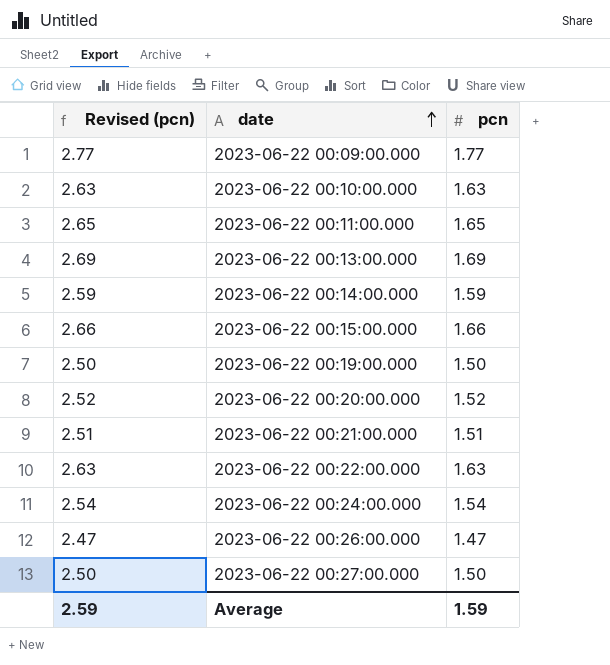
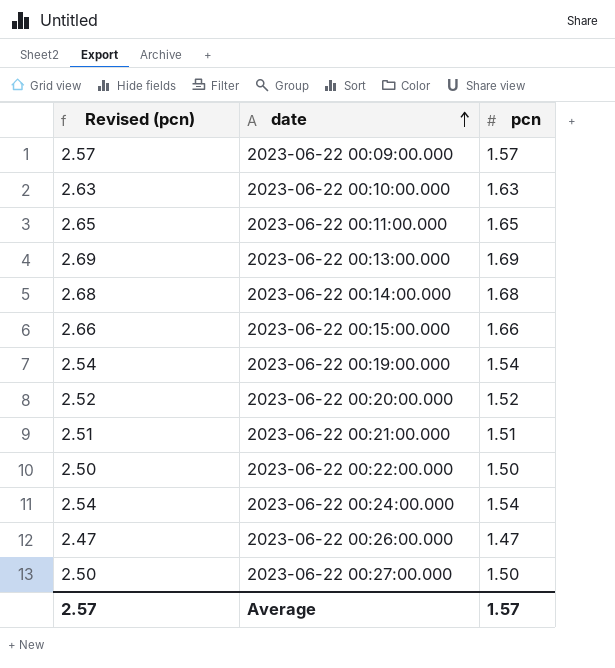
2023-06-22 00:09:00.000 | Revised (pcn): 2.77 -> 2.57
2023-06-22 00:09:00.000 | pcn: 1.77 -> 1.57
2023-06-22 00:14:00.000 | Revised (pcn): 2.59 -> 2.68
2023-06-22 00:14:00.000 | pcn: 1.59 -> 1.68
2023-06-22 00:19:00.000 | Revised (pcn): 2.50 -> 2.54
2023-06-22 00:19:00.000 | pcn: 1.50 -> 1.54
2023-06-22 00:22:00.000 | Revised (pcn): 2.63 -> 2.50
2023-06-22 00:22:00.000 | pcn: 1.63 -> 1.50
Average | Revised (pcn): 2.59 -> 2.57
Average | pcn: 1.59 -> 1.57

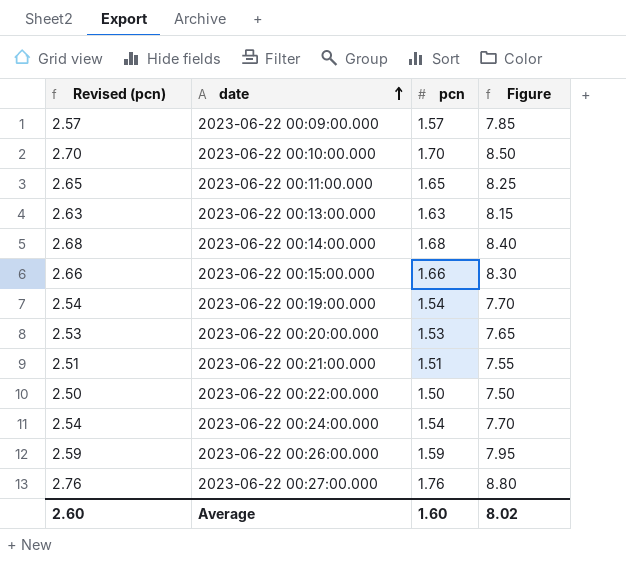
column Figure | formula: none -> [pcn] * 5
2023-06-22 00:10:00.000 | Revised (pcn): 2.63 -> 2.70
2023-06-22 00:10:00.000 | pcn: 1.63 -> 1.70
2023-06-22 00:13:00.000 | Revised (pcn): 2.69 -> 2.63
2023-06-22 00:13:00.000 | pcn: 1.69 -> 1.63
2023-06-22 00:20:00.000 | Revised (pcn): 2.52 -> 2.53
2023-06-22 00:20:00.000 | pcn: 1.52 -> 1.53
2023-06-22 00:26:00.000 | Revised (pcn): 2.47 -> 2.59
2023-06-22 00:26:00.000 | pcn: 1.47 -> 1.59
2023-06-22 00:27:00.000 | Revised (pcn): 2.50 -> 2.76
2023-06-22 00:27:00.000 | pcn: 1.50 -> 1.76
Average | Revised (pcn): 2.57 -> 2.60
Average | pcn: 1.57 -> 1.60

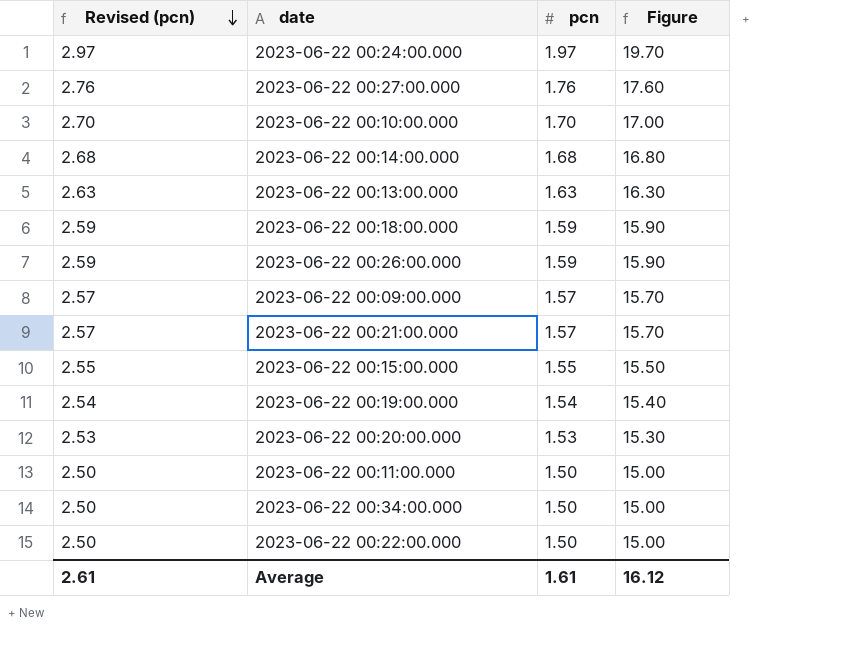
row order: date ascending -> Revised (pcn) descending
column Figure | formula: [pcn] * 5 -> [pcn] * 10
2023-06-22 00:24:00.000 | Revised (pcn): 2.54 -> 2.97
2023-06-22 00:24:00.000 | pcn: 1.54 -> 1.97
row 2023-06-22 00:18:00.000: none -> 2.59 | 1.59 | 15.90
2023-06-22 00:21:00.000 | Revised (pcn): 2.51 -> 2.57
2023-06-22 00:21:00.000 | pcn: 1.51 -> 1.57
2023-06-22 00:15:00.000 | Revised (pcn): 2.66 -> 2.55
2023-06-22 00:15:00.000 | pcn: 1.66 -> 1.55
2023-06-22 00:11:00.000 | Revised (pcn): 2.65 -> 2.50
2023-06-22 00:11:00.000 | pcn: 1.65 -> 1.50
row 2023-06-22 00:34:00.000: none -> 2.50 | 1.50 | 15.00
Average | Revised (pcn): 2.60 -> 2.61
Average | pcn: 1.60 -> 1.61
Average | Figure: 8.02 -> 16.12

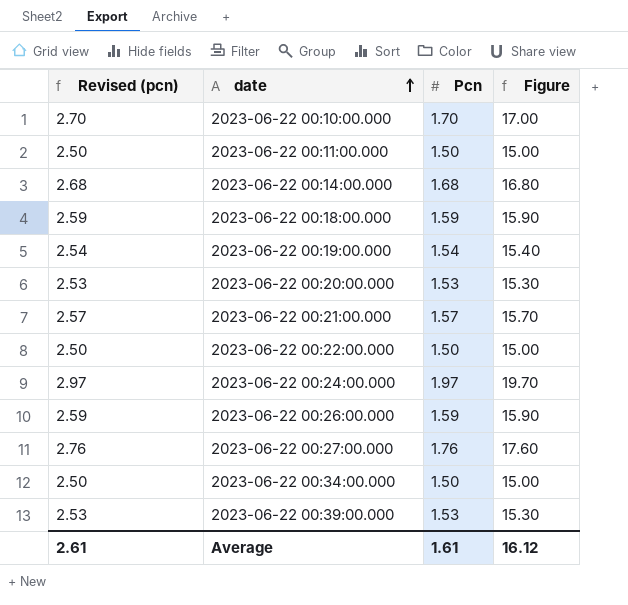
row order: Revised (pcn) descending -> date ascending
column name: pcn -> Pcn
row 2023-06-22 00:13:00.000: 2.63 | 1.63 | 16.30 -> none
row 2023-06-22 00:09:00.000: 2.57 | 1.57 | 15.70 -> none
row 2023-06-22 00:15:00.000: 2.55 | 1.55 | 15.50 -> none
row 2023-06-22 00:39:00.000: none -> 2.53 | 1.53 | 15.30

